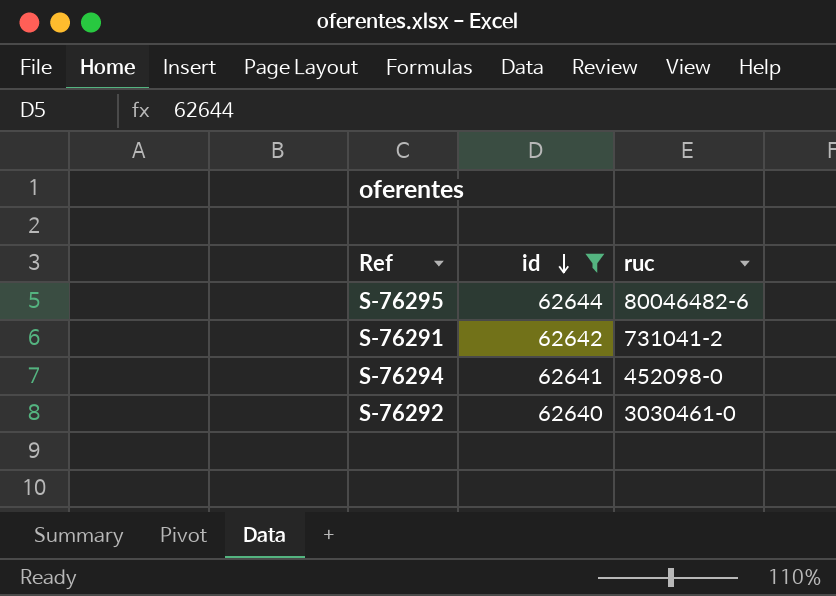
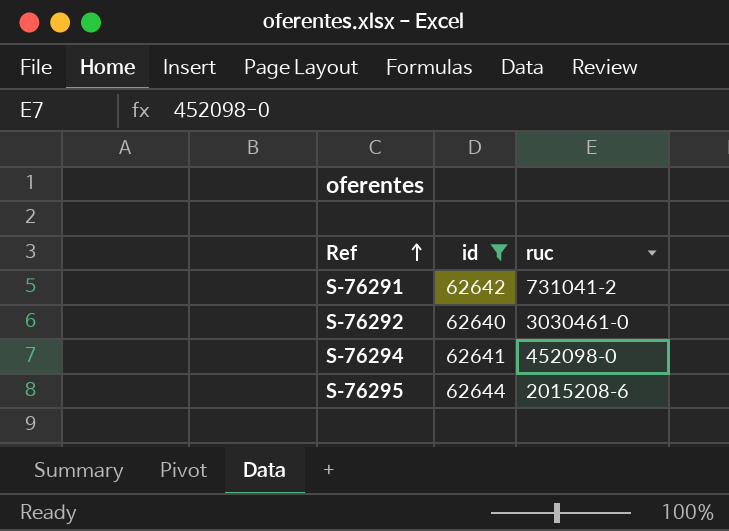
row order: id descending -> Ref ascending
S-76295 | ruc: 80046482-6 -> 2015208-6

